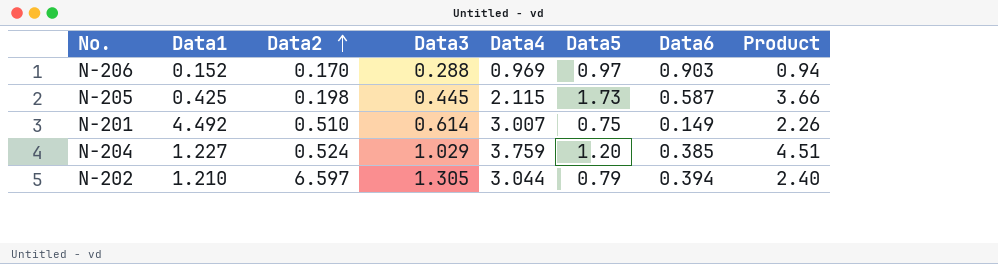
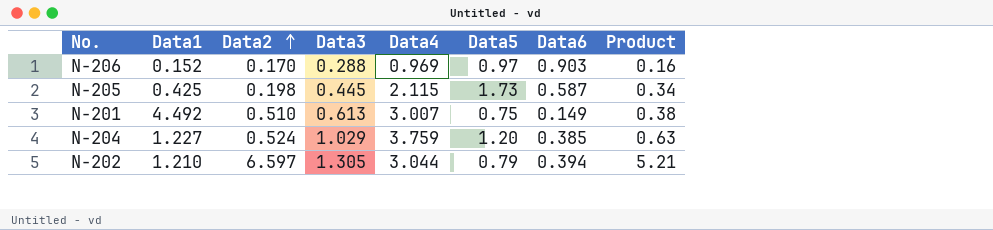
column Product | formula: [Data4] * [Data5] -> [Data2] * [Data5]
N-201 | Data3: 0.614 -> 0.613

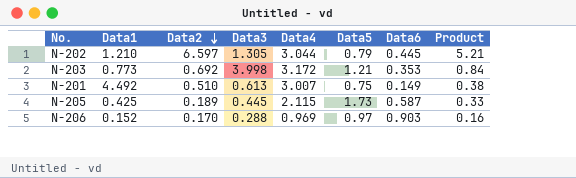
row order: Data2 ascending -> Data2 descending
row N-204: 1.227 | 0.524 | 1.029 | 3.759 | 1.20 | 0.385 | 0.63 -> none
N-202 | Data6: 0.394 -> 0.445
row N-203: none -> 0.773 | 0.692 | 3.998 | 3.172 | 1.21 | 0.353 | 0.84
N-205 | Data2: 0.198 -> 0.189
N-205 | Product: 0.34 -> 0.33

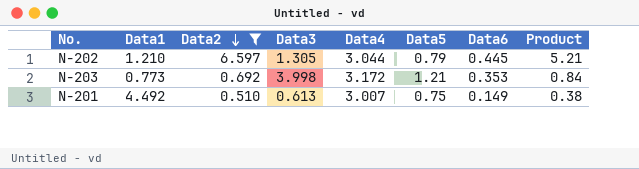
filter: none -> Data2 >= 0.510

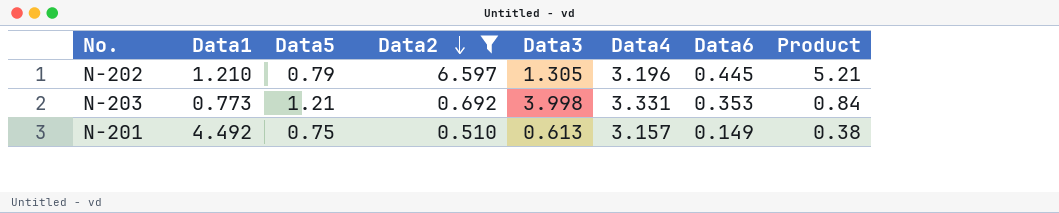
column Data5 | position: 6 -> 3
N-202 | Data4: 3.044 -> 3.196
N-203 | Data4: 3.172 -> 3.331
N-201 | Data4: 3.007 -> 3.157

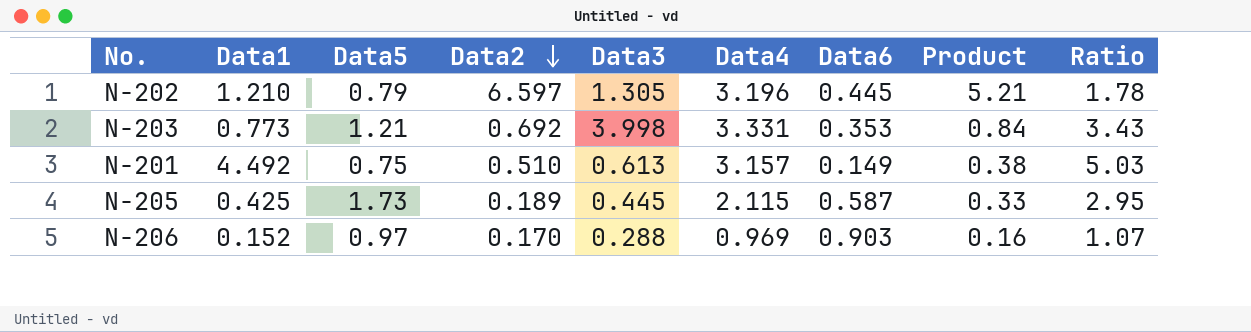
filter: Data2 >= 0.510 -> none
column Ratio | formula: none -> [Data5] / [Data6]

